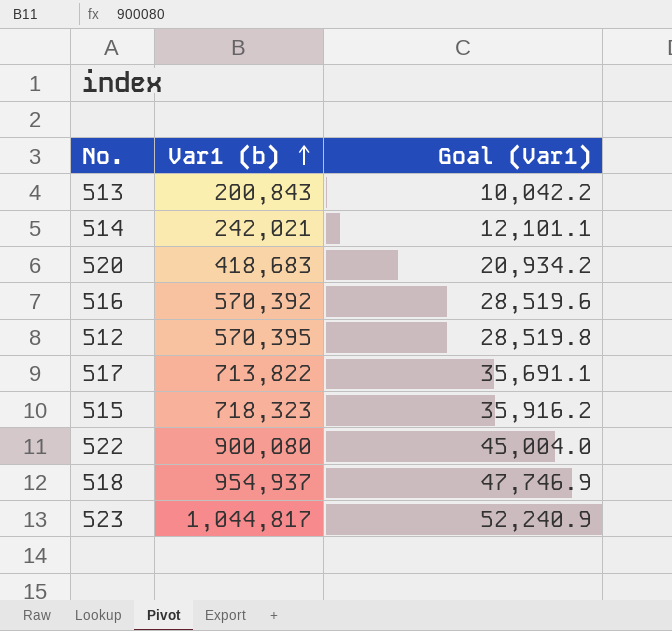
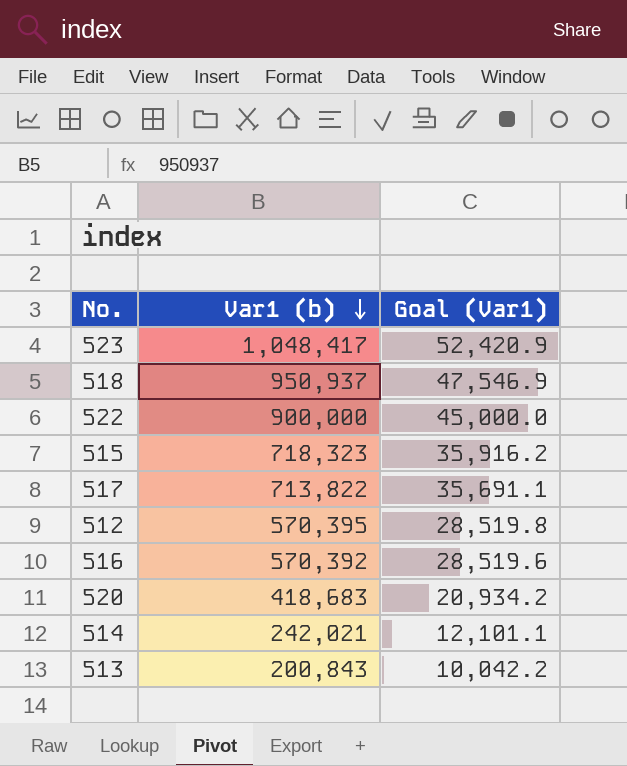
row order: Var1 (b) ascending -> Var1 (b) descending
523 | Var1 (b): 1,044,817 -> 1,048,417
523 | Goal (Var1): 52,240.9 -> 52,420.9
518 | Var1 (b): 954,937 -> 950,937
518 | Goal (Var1): 47,746.9 -> 47,546.9
522 | Var1 (b): 900,080 -> 900,000
522 | Goal (Var1): 45,004.0 -> 45,000.0

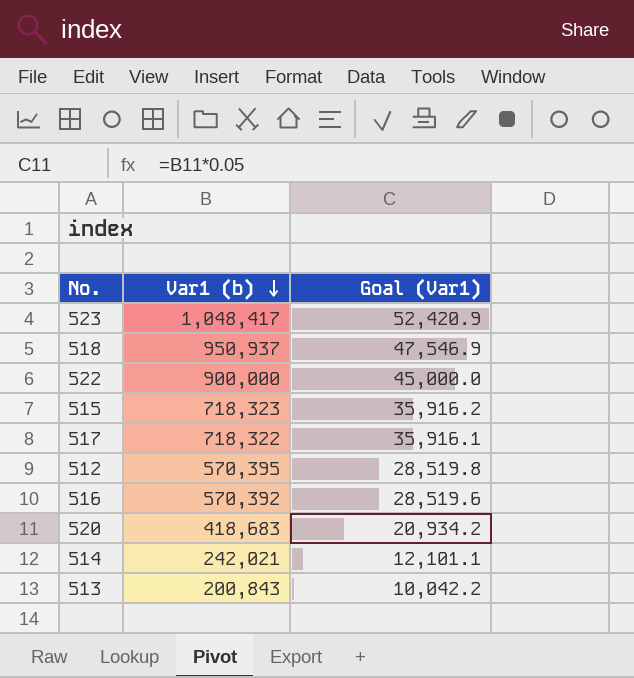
517 | Var1 (b): 713,822 -> 718,322
517 | Goal (Var1): 35,691.1 -> 35,916.1

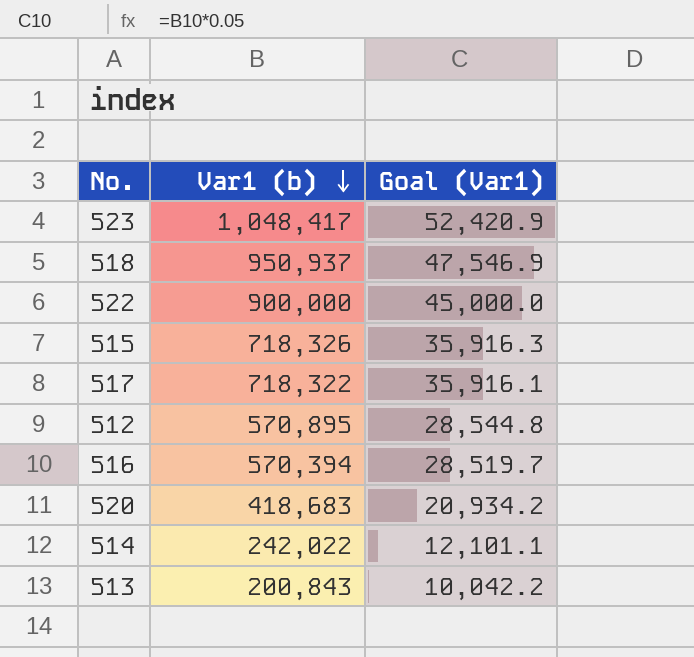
515 | Var1 (b): 718,323 -> 718,326
515 | Goal (Var1): 35,916.2 -> 35,916.3
512 | Var1 (b): 570,395 -> 570,895
512 | Goal (Var1): 28,519.8 -> 28,544.8
516 | Var1 (b): 570,392 -> 570,394
516 | Goal (Var1): 28,519.6 -> 28,519.7
514 | Var1 (b): 242,021 -> 242,022

